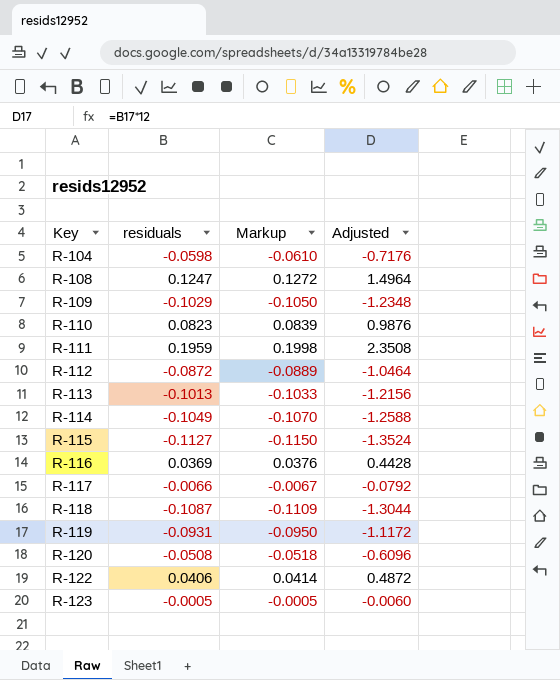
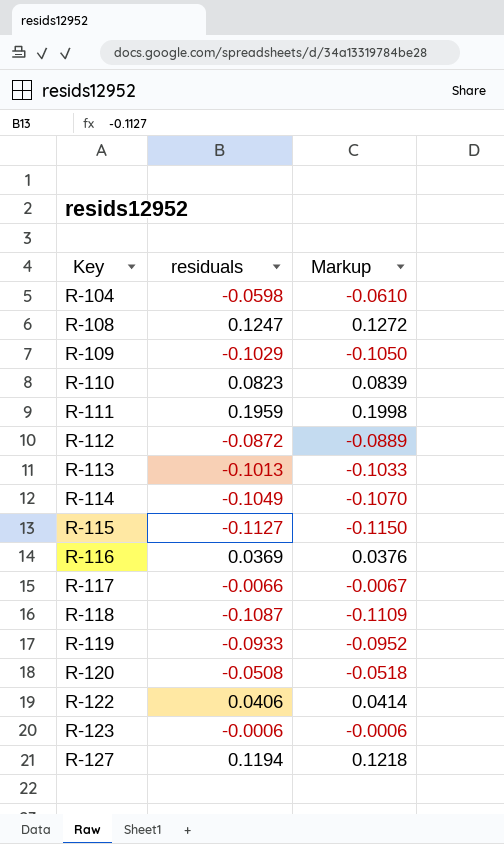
column Adjusted | formula: [residuals] * 12 -> none
R-119 | residuals: -0.0931 -> -0.0933
R-119 | Markup: -0.0950 -> -0.0952
R-123 | residuals: -0.0005 -> -0.0006
R-123 | Markup: -0.0005 -> -0.0006
row R-127: none -> 0.1194 | 0.1218

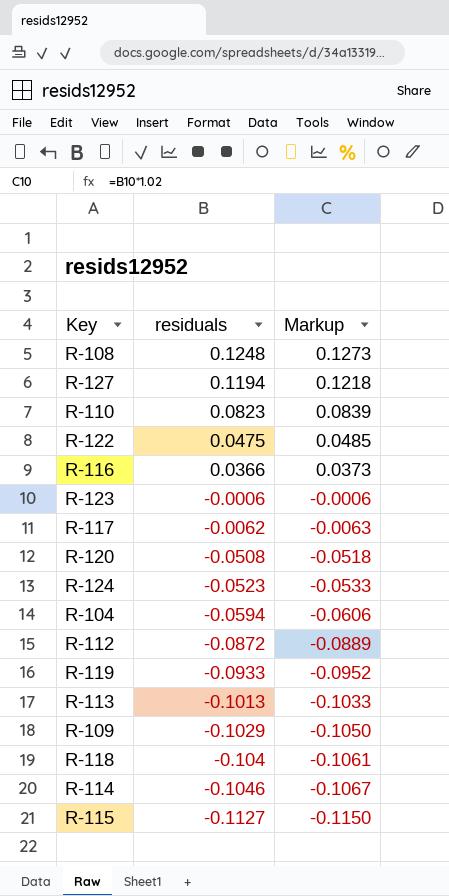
row order: Key ascending -> residuals descending
row R-111: 0.1959 | 0.1998 -> none
R-108 | residuals: 0.1247 -> 0.1248
R-108 | Markup: 0.1272 -> 0.1273
R-122 | residuals: 0.0406 -> 0.0475
R-122 | Markup: 0.0414 -> 0.0485
R-116 | residuals: 0.0369 -> 0.0366
R-116 | Markup: 0.0376 -> 0.0373
R-117 | residuals: -0.0066 -> -0.0062
R-117 | Markup: -0.0067 -> -0.0063
row R-124: none -> -0.0523 | -0.0533
R-104 | residuals: -0.0598 -> -0.0594
R-104 | Markup: -0.0610 -> -0.0606
R-118 | residuals: -0.1087 -> -0.104
R-118 | Markup: -0.1109 -> -0.1061
R-114 | residuals: -0.1049 -> -0.1046
R-114 | Markup: -0.1070 -> -0.1067

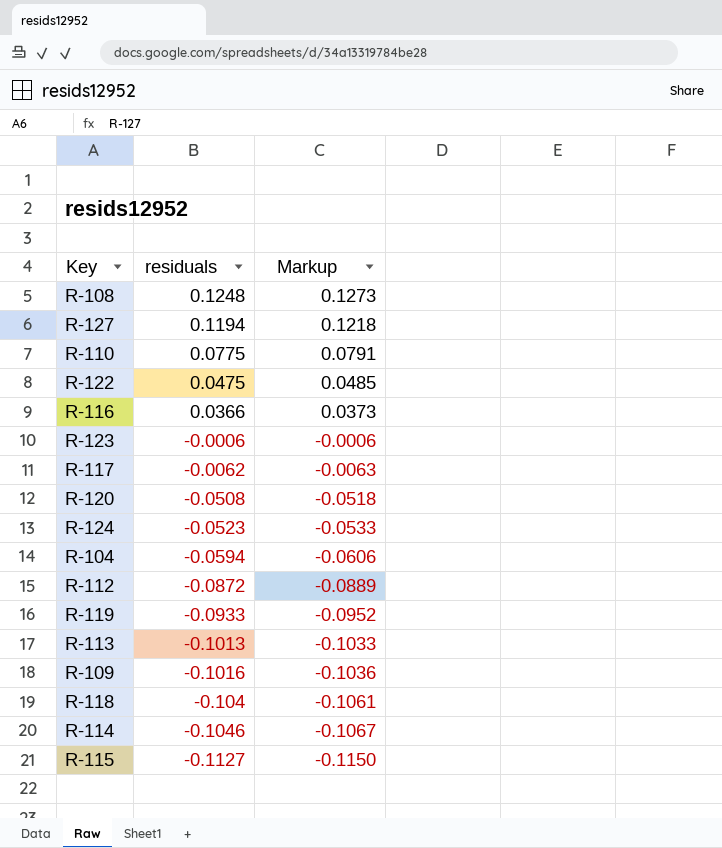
R-110 | residuals: 0.0823 -> 0.0775
R-110 | Markup: 0.0839 -> 0.0791
R-109 | residuals: -0.1029 -> -0.1016
R-109 | Markup: -0.1050 -> -0.1036

